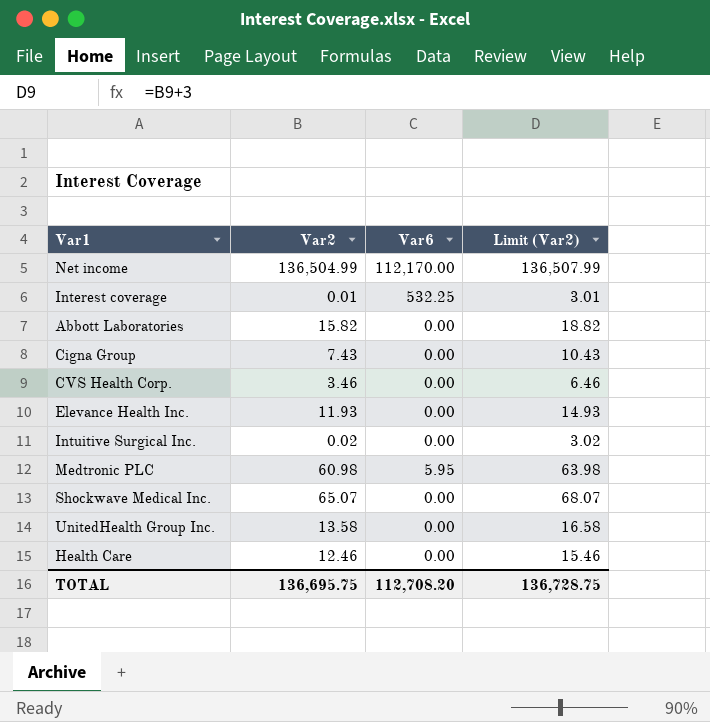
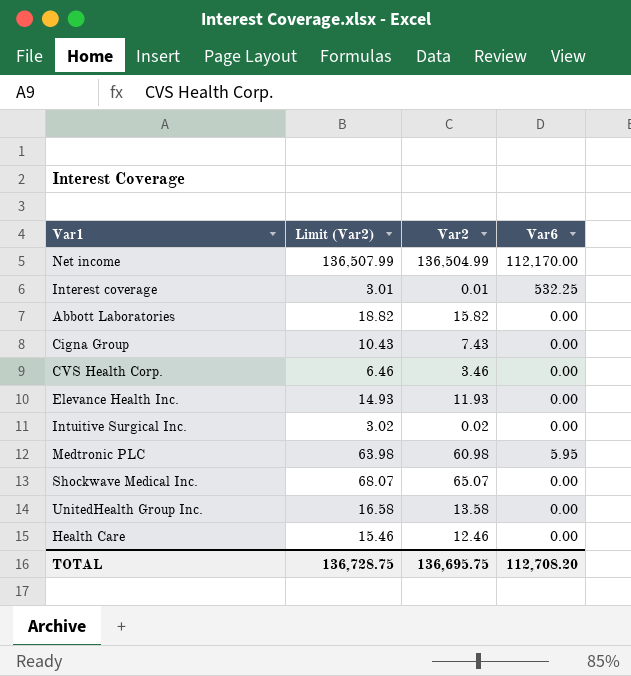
column Limit (Var2) | position: 4 -> 2

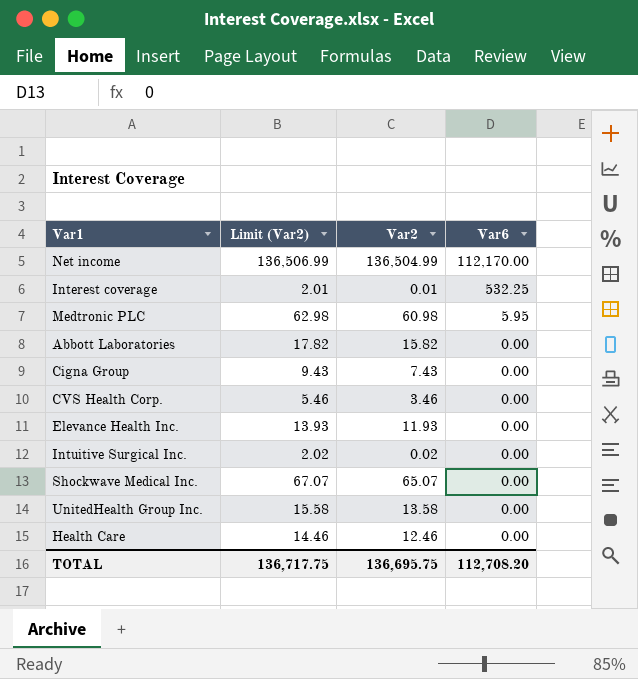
row order: none -> Var6 descending
column Limit (Var2) | formula: [Var2] + 3 -> [Var2] + 2
TOTAL | Limit (Var2): 136,728.75 -> 136,717.75

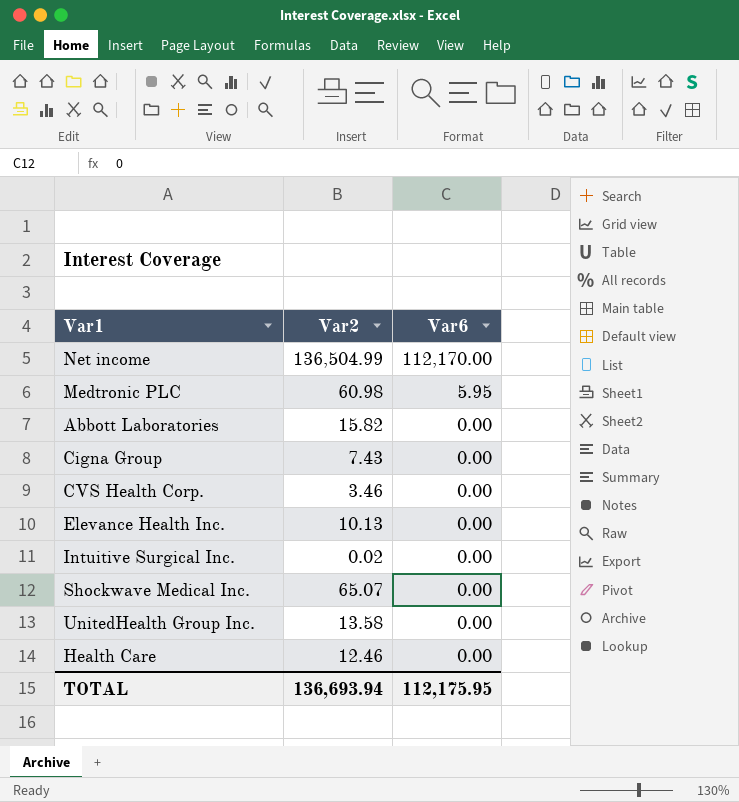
column Limit (Var2) | formula: [Var2] + 2 -> none
row Interest coverage: 2.01 | 0.01 | 532.25 -> none
Elevance Health Inc. | Var2: 11.93 -> 10.13
TOTAL | Var2: 136,695.75 -> 136,693.94
TOTAL | Var6: 112,708.20 -> 112,175.95

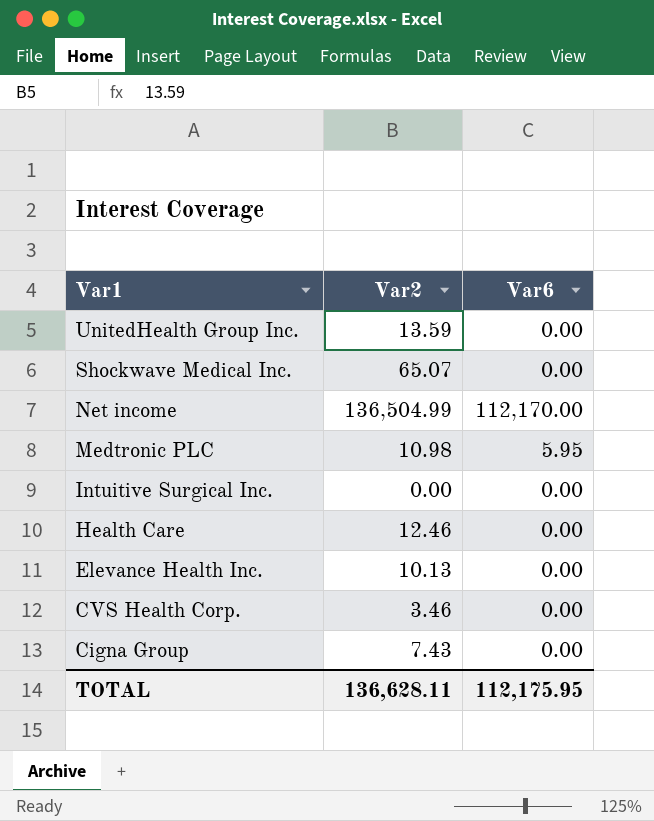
row order: Var6 descending -> Var1 descending
row Abbott Laboratories: 15.82 | 0.00 -> none
UnitedHealth Group Inc. | Var2: 13.58 -> 13.59
Medtronic PLC | Var2: 60.98 -> 10.98
Intuitive Surgical Inc. | Var2: 0.02 -> 0.00
TOTAL | Var2: 136,693.94 -> 136,628.11

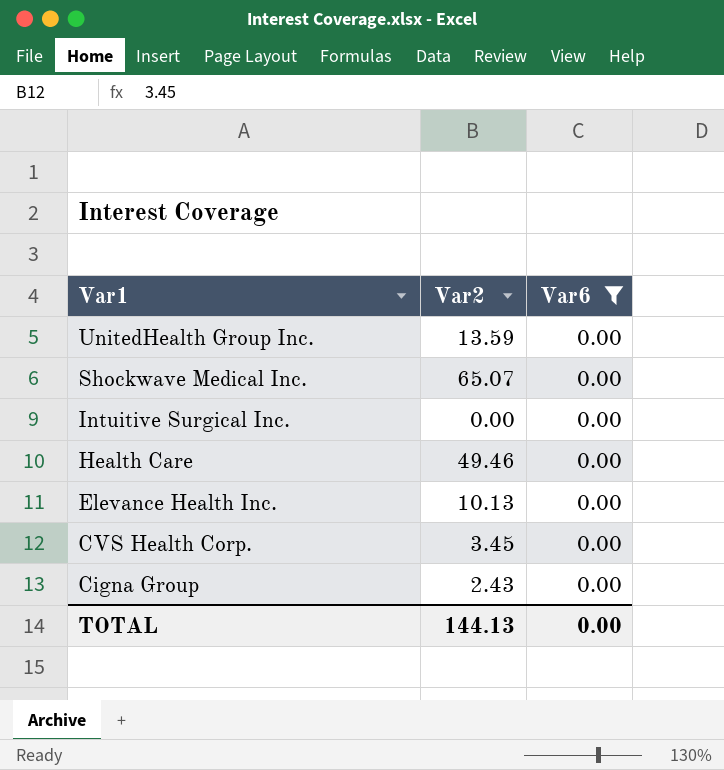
filter: none -> Var6 = 0.00
Health Care | Var2: 12.46 -> 49.46
CVS Health Corp. | Var2: 3.46 -> 3.45
Cigna Group | Var2: 7.43 -> 2.43
TOTAL | Var2: 136,628.11 -> 144.13
TOTAL | Var6: 112,175.95 -> 0.00

